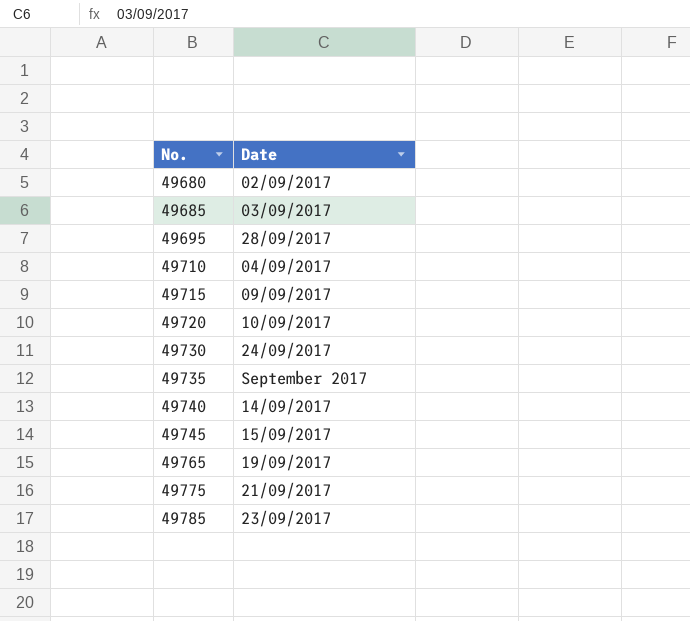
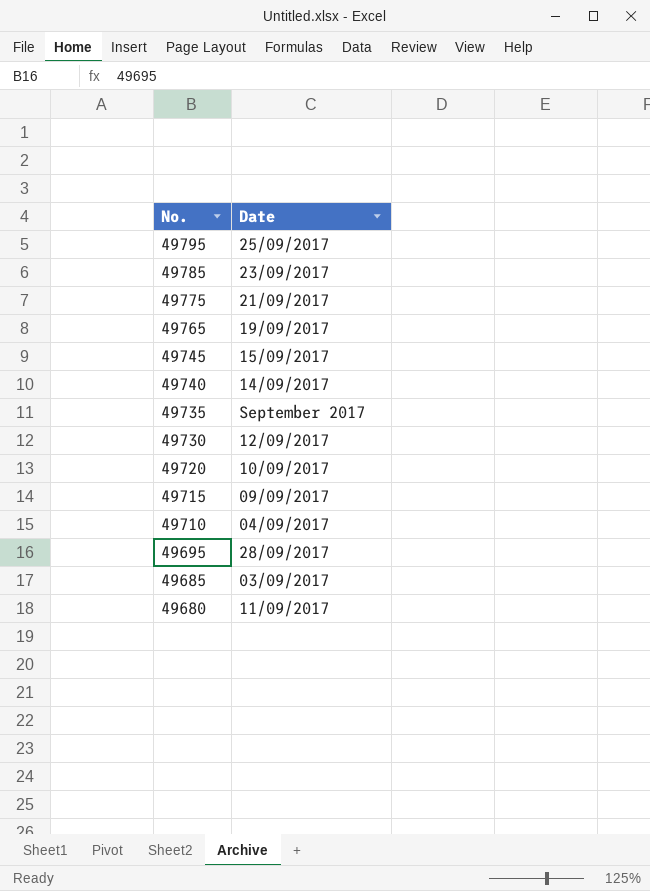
row order: No. ascending -> No. descending
row 49795: none -> 25/09/2017
49730 | Date: 24/09/2017 -> 12/09/2017
49680 | Date: 02/09/2017 -> 11/09/2017

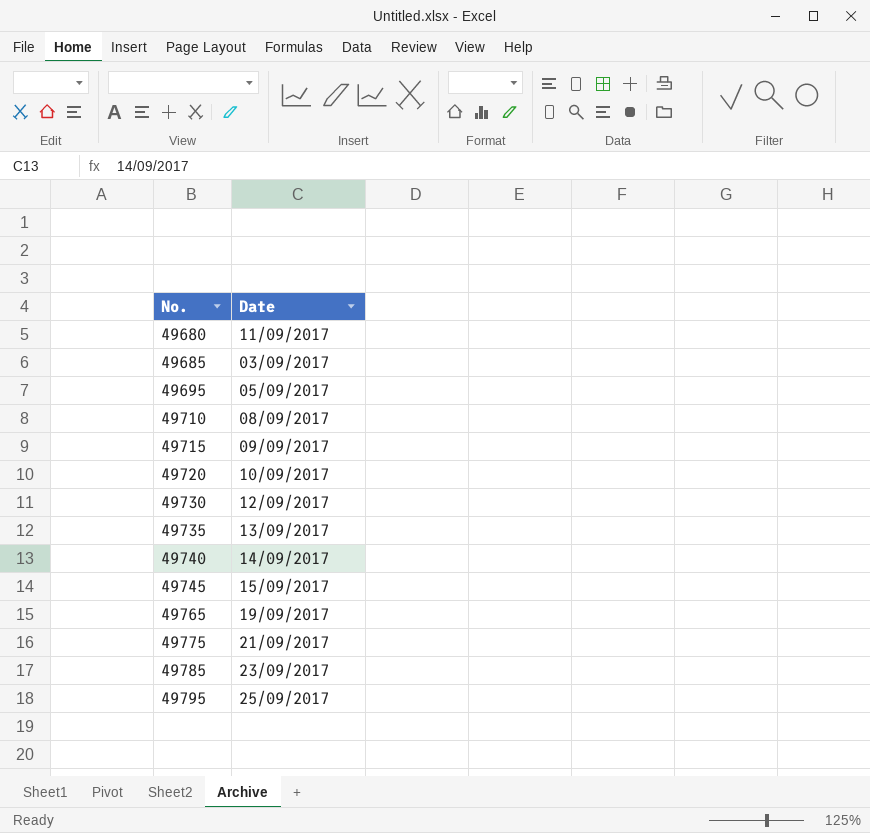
row order: No. descending -> No. ascending
49695 | Date: 28/09/2017 -> 05/09/2017
49710 | Date: 04/09/2017 -> 08/09/2017
49735 | Date: September 2017 -> 13/09/2017

